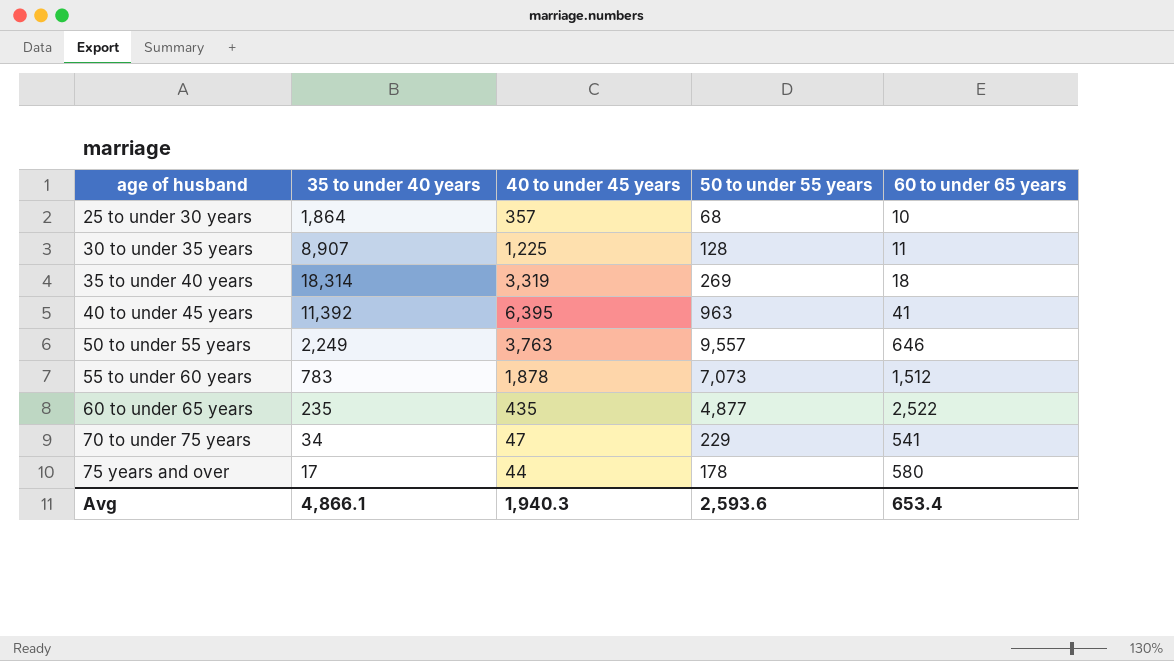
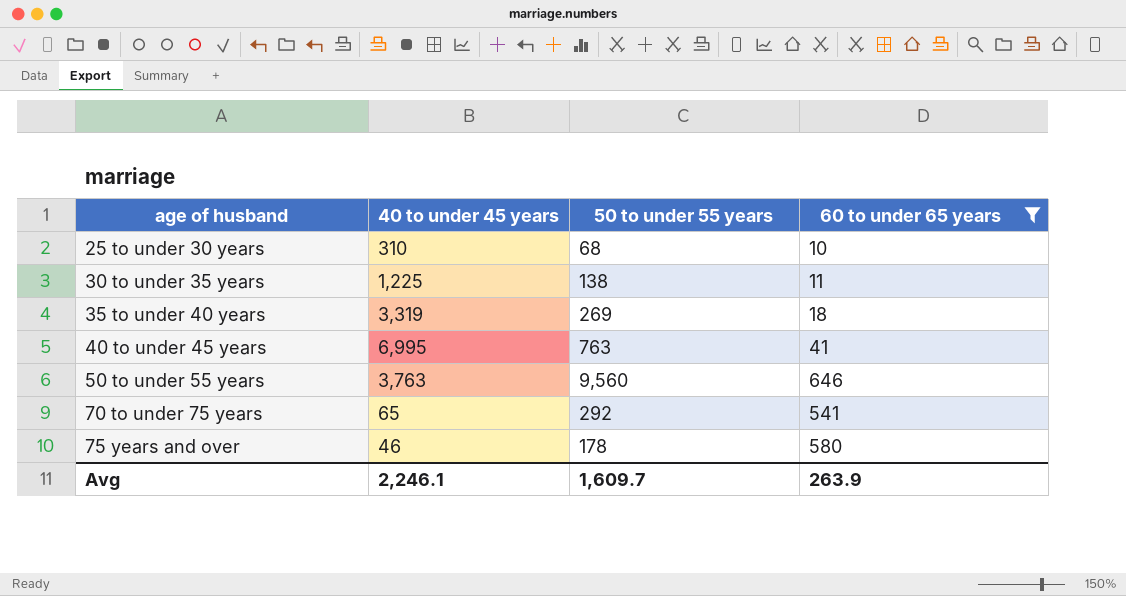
filter: none -> 60 to under 65 years <= 646
column 35 to under 40 years | position: 2 -> none
25 to under 30 years | 40 to under 45 years: 357 -> 310
30 to under 35 years | 50 to under 55 years: 128 -> 138
40 to under 45 years | 40 to under 45 years: 6,395 -> 6,995
40 to under 45 years | 50 to under 55 years: 963 -> 763
50 to under 55 years | 50 to under 55 years: 9,557 -> 9,560
70 to under 75 years | 40 to under 45 years: 47 -> 65
70 to under 75 years | 50 to under 55 years: 229 -> 292
75 years and over | 40 to under 45 years: 44 -> 46
Avg | 40 to under 45 years: 1,940.3 -> 2,246.1
Avg | 50 to under 55 years: 2,593.6 -> 1,609.7
Avg | 60 to under 65 years: 653.4 -> 263.9

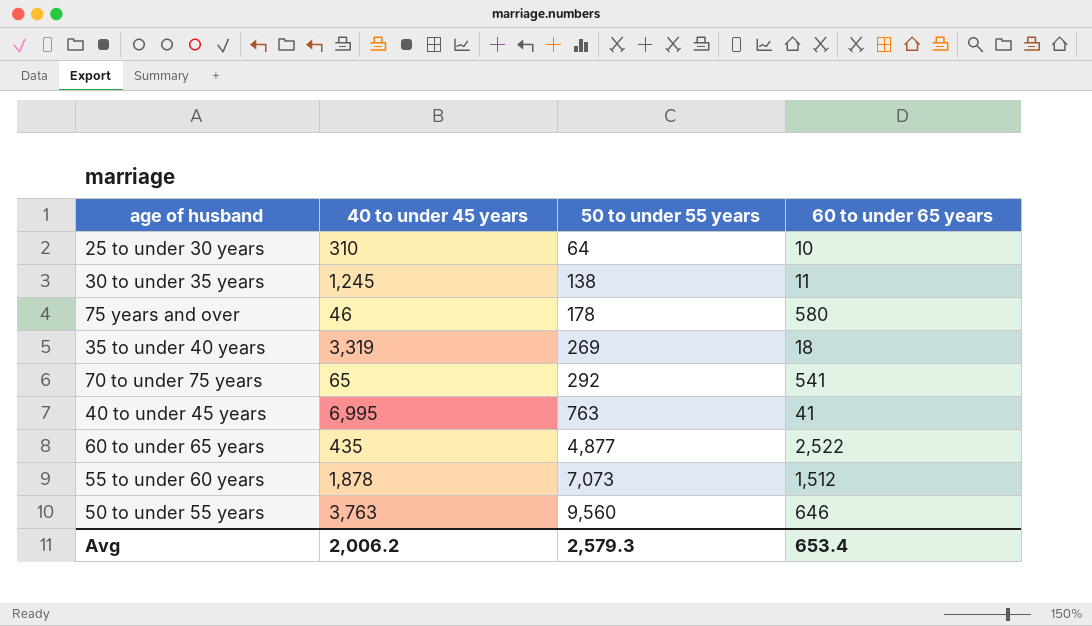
filter: 60 to under 65 years <= 646 -> none
row order: age of husband ascending -> 50 to under 55 years ascending
25 to under 30 years | 50 to under 55 years: 68 -> 64
30 to under 35 years | 40 to under 45 years: 1,225 -> 1,245
Avg | 40 to under 45 years: 2,246.1 -> 2,006.2
Avg | 50 to under 55 years: 1,609.7 -> 2,579.3
Avg | 60 to under 65 years: 263.9 -> 653.4

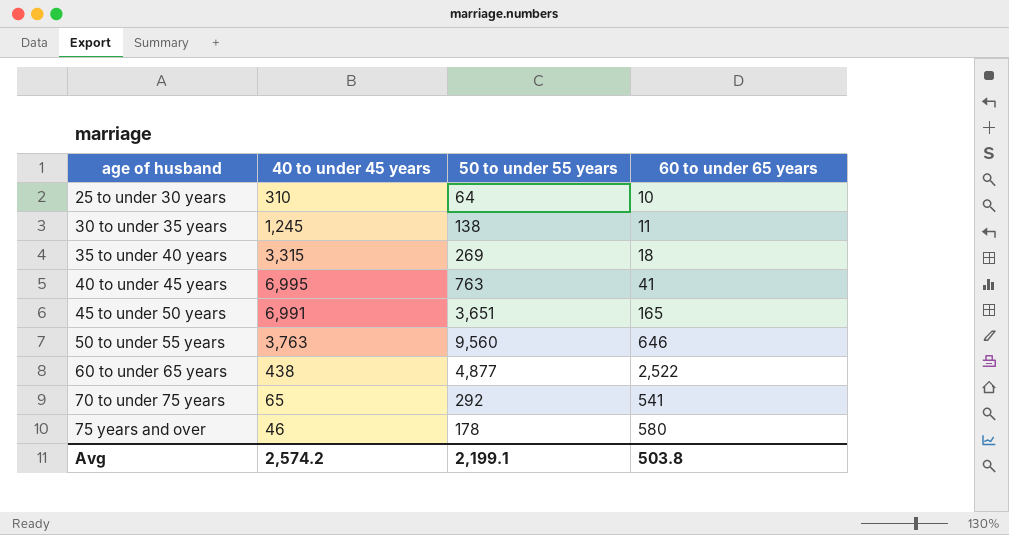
row order: 50 to under 55 years ascending -> age of husband ascending
row 55 to under 60 years: 1,878 | 7,073 | 1,512 -> none
35 to under 40 years | 40 to under 45 years: 3,319 -> 3,315
row 45 to under 50 years: none -> 6,991 | 3,651 | 165
60 to under 65 years | 40 to under 45 years: 435 -> 438
Avg | 40 to under 45 years: 2,006.2 -> 2,574.2
Avg | 50 to under 55 years: 2,579.3 -> 2,199.1
Avg | 60 to under 65 years: 653.4 -> 503.8

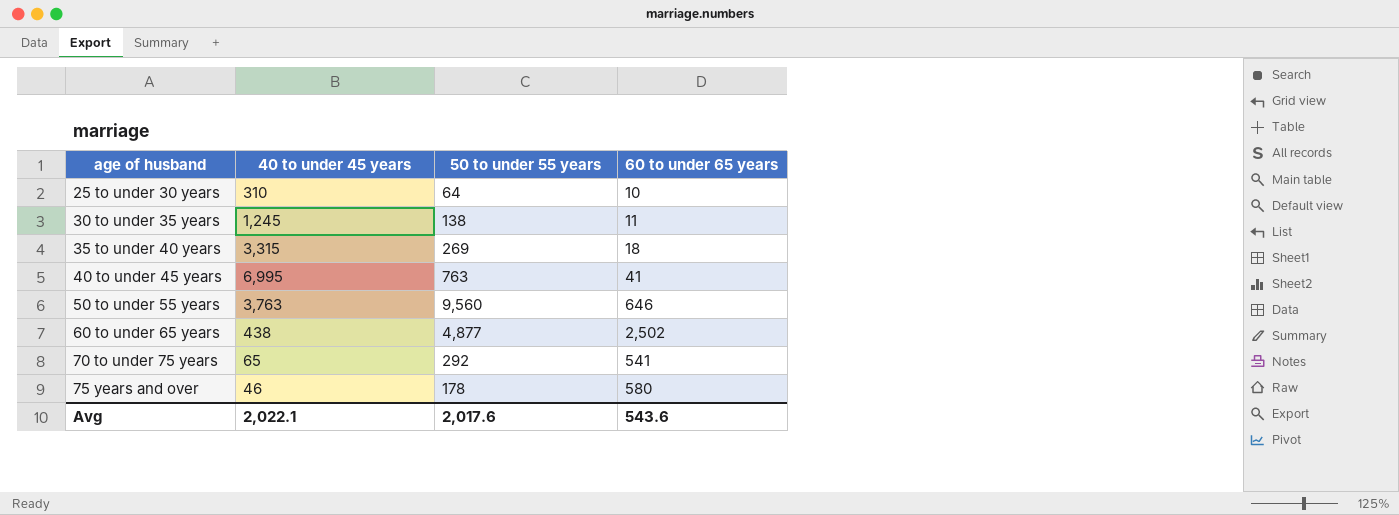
row 45 to under 50 years: 6,991 | 3,651 | 165 -> none
60 to under 65 years | 60 to under 65 years: 2,522 -> 2,502
Avg | 40 to under 45 years: 2,574.2 -> 2,022.1
Avg | 50 to under 55 years: 2,199.1 -> 2,017.6
Avg | 60 to under 65 years: 503.8 -> 543.6

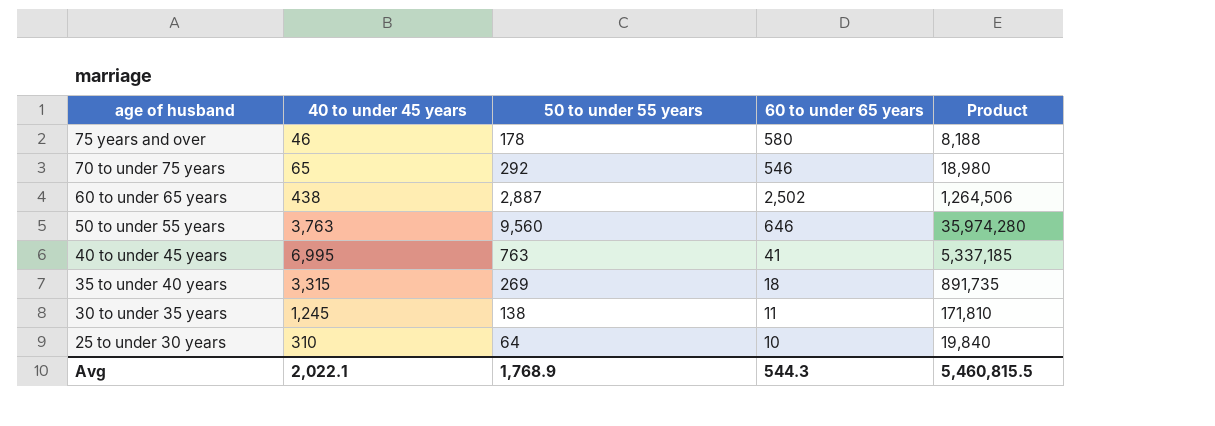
row order: age of husband ascending -> age of husband descending
column Product | formula: none -> [40 to under 45 years] * [50 to under 55 years]
70 to under 75 years | 60 to under 65 years: 541 -> 546
60 to under 65 years | 50 to under 55 years: 4,877 -> 2,887
Avg | 50 to under 55 years: 2,017.6 -> 1,768.9
Avg | 60 to under 65 years: 543.6 -> 544.3

